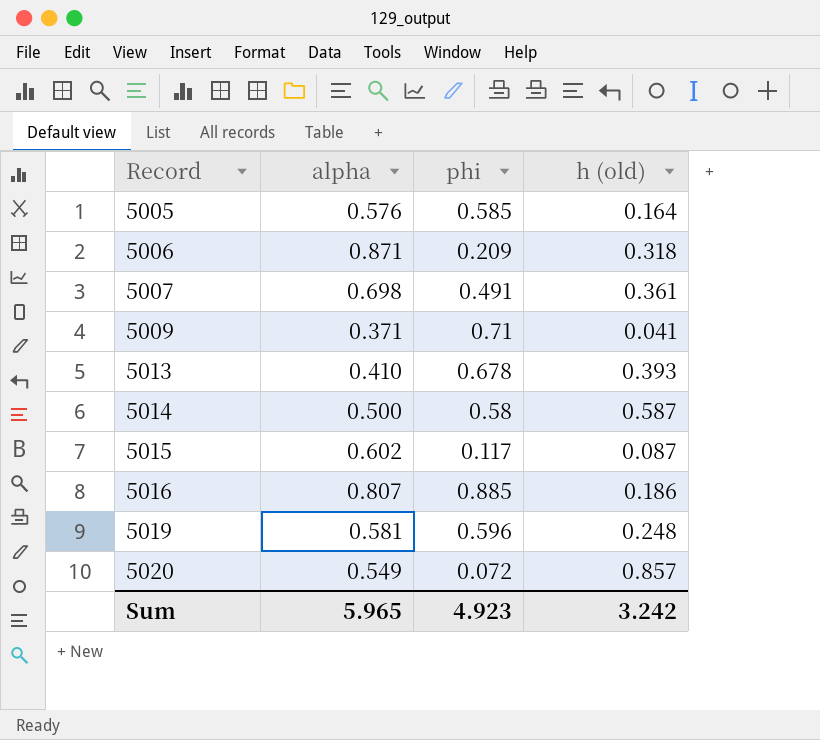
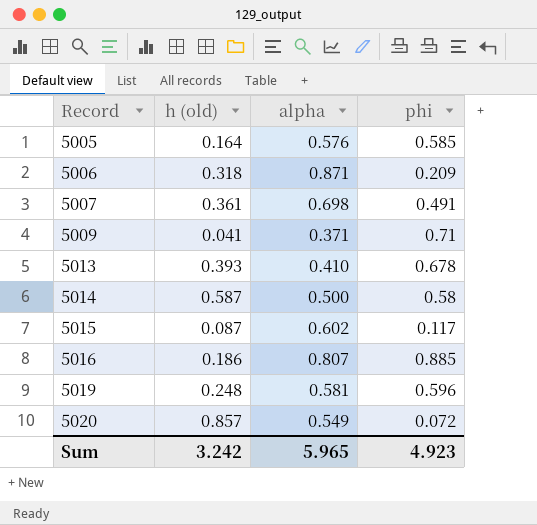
column h (old) | position: 4 -> 2

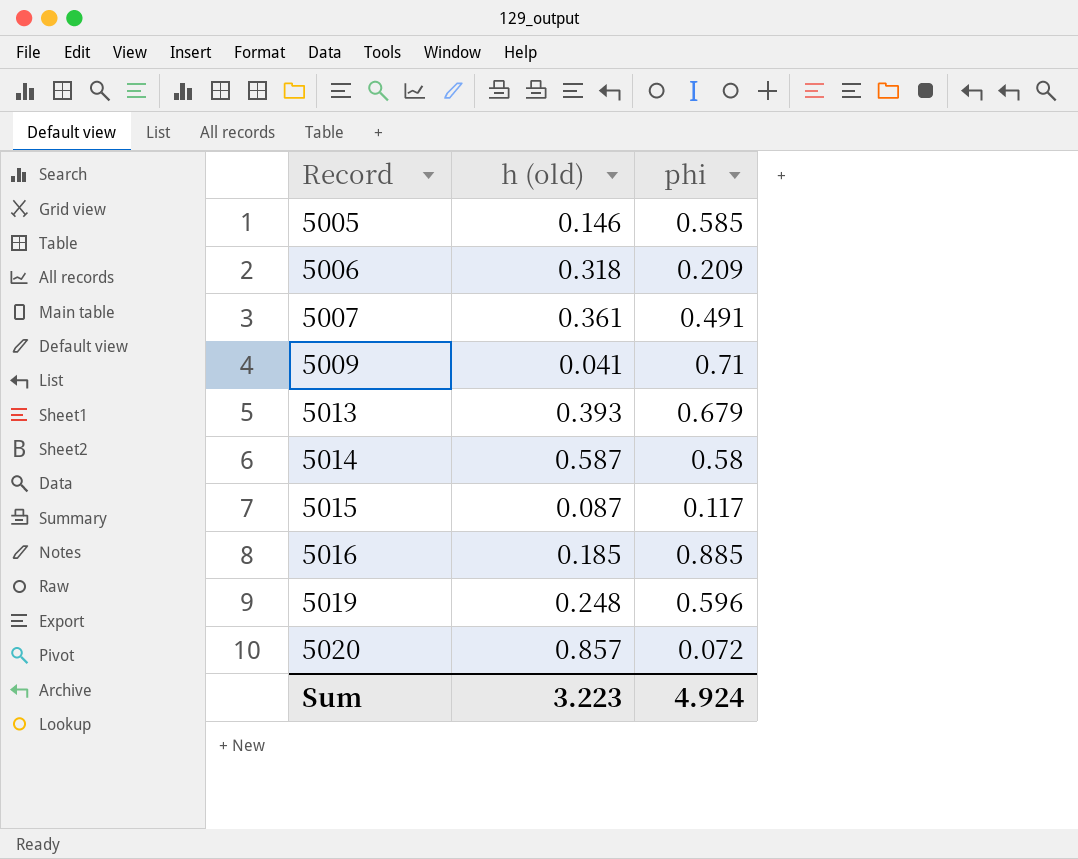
column alpha | position: 3 -> none
5005 | h (old): 0.164 -> 0.146
5013 | phi: 0.678 -> 0.679
5016 | h (old): 0.186 -> 0.185
Sum | h (old): 3.242 -> 3.223
Sum | phi: 4.923 -> 4.924

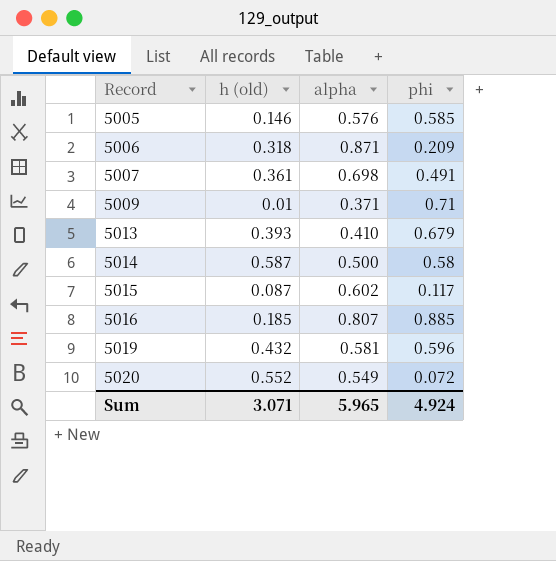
column alpha | position: none -> 3
5009 | h (old): 0.041 -> 0.01
5019 | h (old): 0.248 -> 0.432
5020 | h (old): 0.857 -> 0.552
Sum | h (old): 3.223 -> 3.071

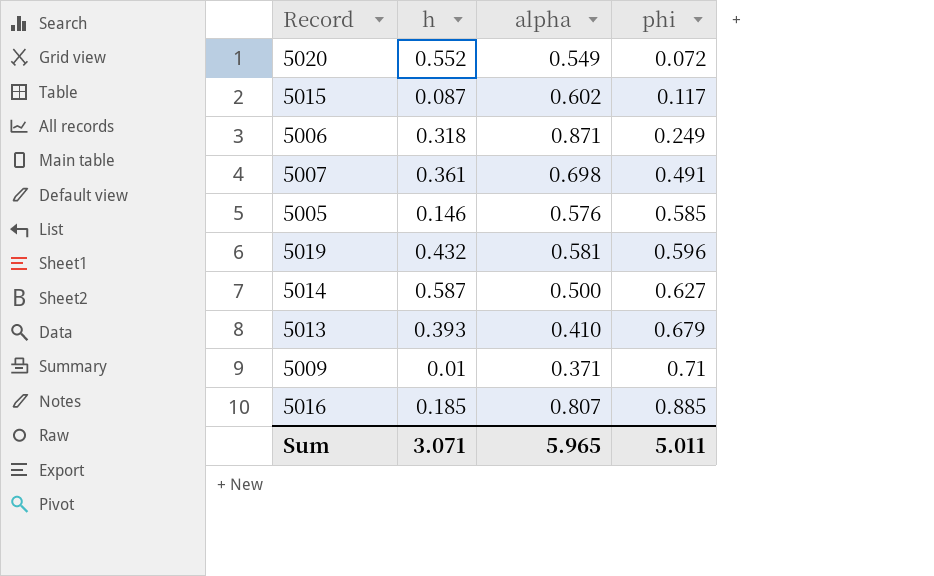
row order: Record ascending -> phi ascending
column name: h (old) -> h
5006 | phi: 0.209 -> 0.249
5014 | phi: 0.58 -> 0.627
Sum | phi: 4.924 -> 5.011

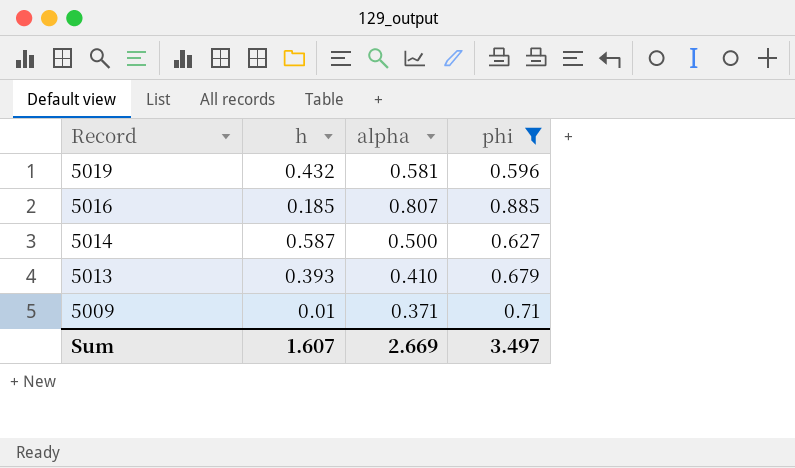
filter: none -> phi >= 0.596
row order: phi ascending -> Record descending
Sum | h: 3.071 -> 1.607
Sum | alpha: 5.965 -> 2.669
Sum | phi: 5.011 -> 3.497

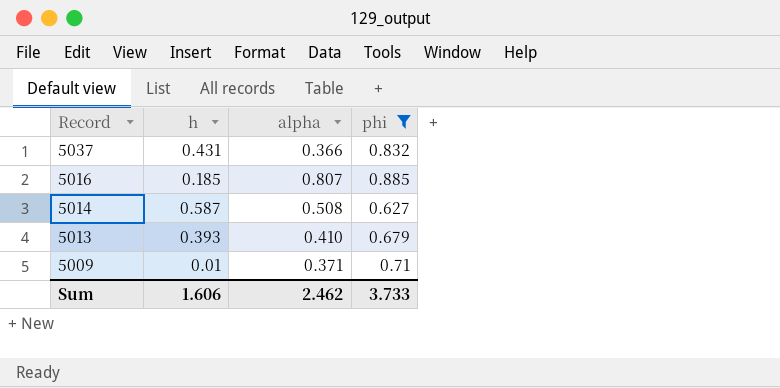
row 5019: 0.432 | 0.581 | 0.596 -> none
row 5037: none -> 0.431 | 0.366 | 0.832
5014 | alpha: 0.500 -> 0.508
Sum | h: 1.607 -> 1.606
Sum | alpha: 2.669 -> 2.462
Sum | phi: 3.497 -> 3.733

